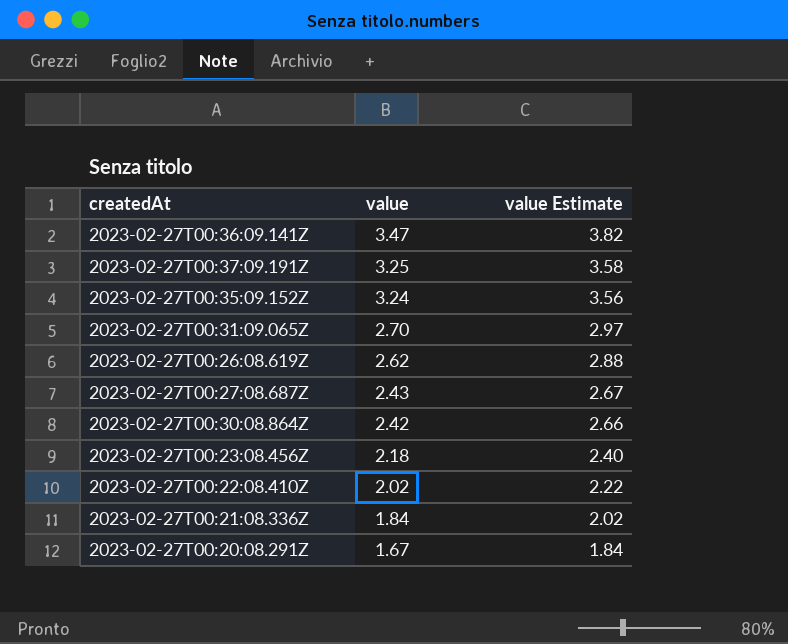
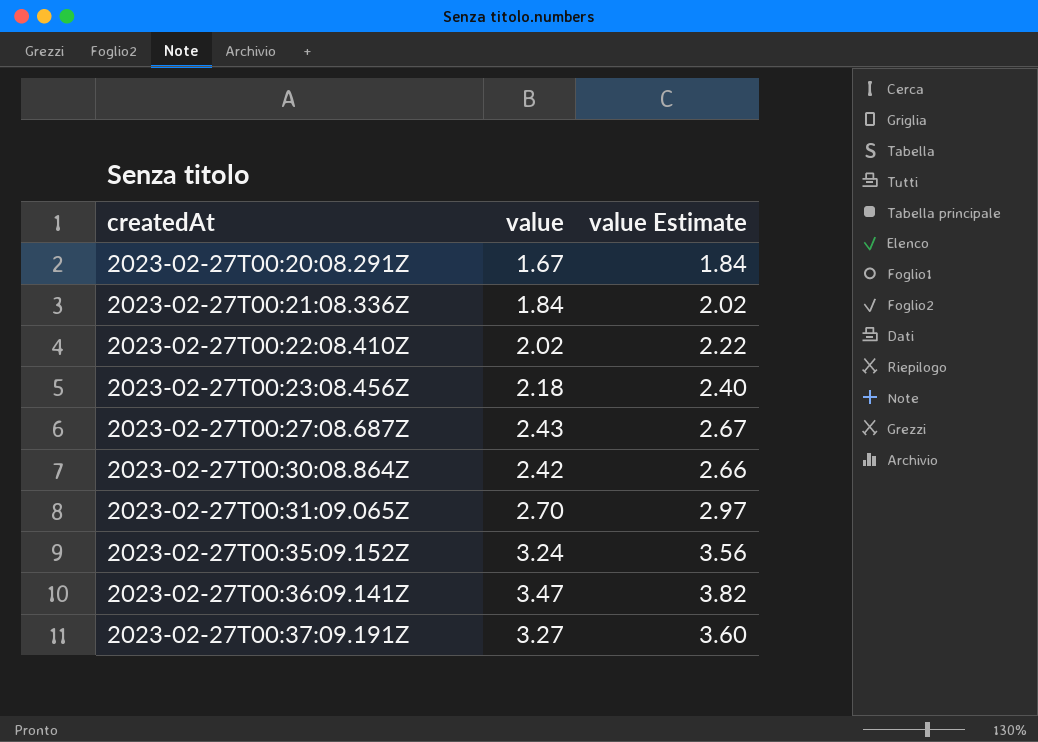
row order: value descending -> createdAt ascending
row 2023-02-27T00:26:08.619Z: 2.62 | 2.88 -> none
2023-02-27T00:37:09.191Z | value: 3.25 -> 3.27
2023-02-27T00:37:09.191Z | value Estimate: 3.58 -> 3.60

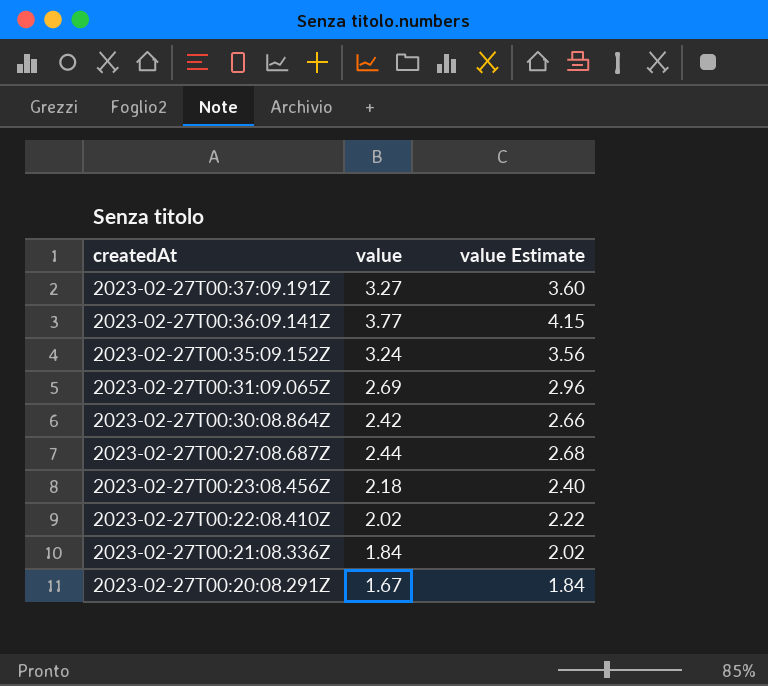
row order: createdAt ascending -> createdAt descending
2023-02-27T00:36:09.141Z | value: 3.47 -> 3.77
2023-02-27T00:36:09.141Z | value Estimate: 3.82 -> 4.15
2023-02-27T00:31:09.065Z | value: 2.70 -> 2.69
2023-02-27T00:31:09.065Z | value Estimate: 2.97 -> 2.96
2023-02-27T00:27:08.687Z | value: 2.43 -> 2.44
2023-02-27T00:27:08.687Z | value Estimate: 2.67 -> 2.68

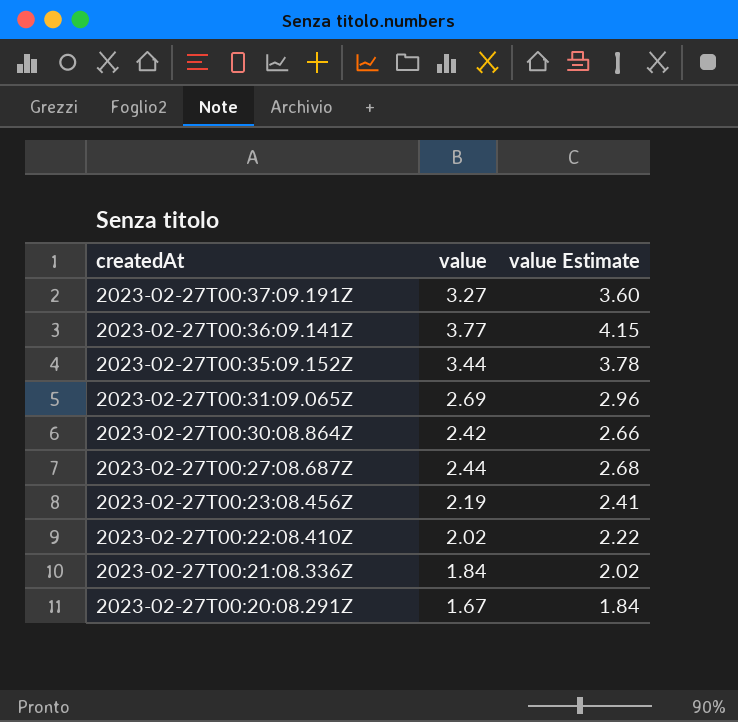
2023-02-27T00:35:09.152Z | value: 3.24 -> 3.44
2023-02-27T00:35:09.152Z | value Estimate: 3.56 -> 3.78
2023-02-27T00:23:08.456Z | value: 2.18 -> 2.19
2023-02-27T00:23:08.456Z | value Estimate: 2.40 -> 2.41

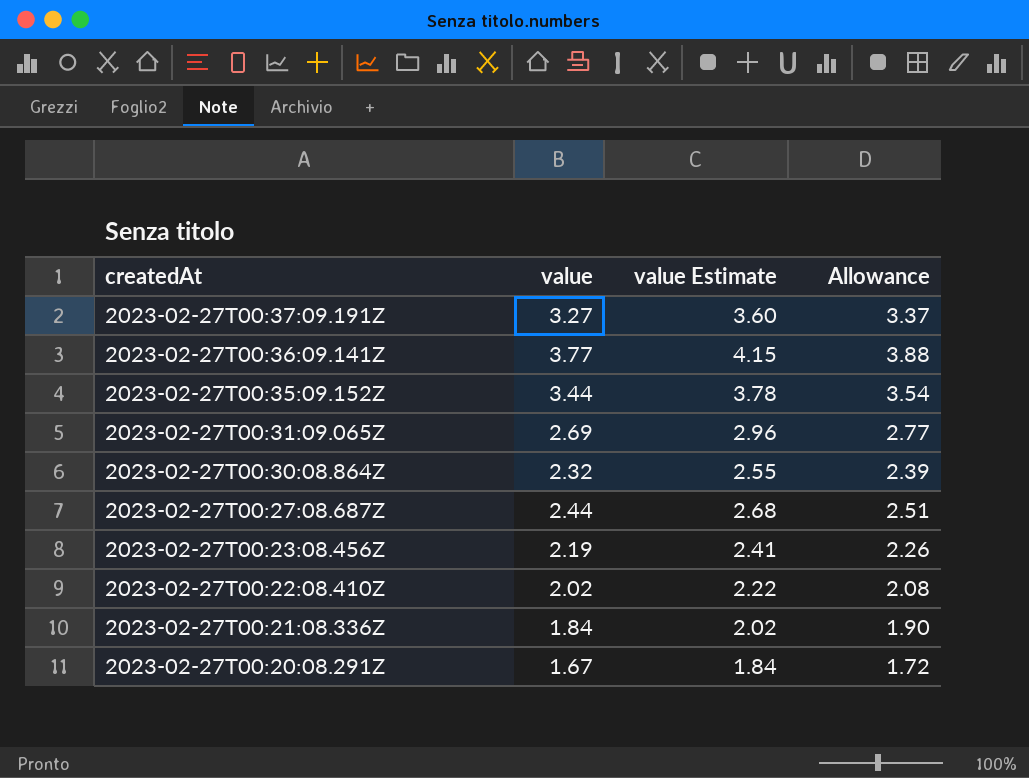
column Allowance | formula: none -> [value] * 1.03
2023-02-27T00:30:08.864Z | value: 2.42 -> 2.32
2023-02-27T00:30:08.864Z | value Estimate: 2.66 -> 2.55

